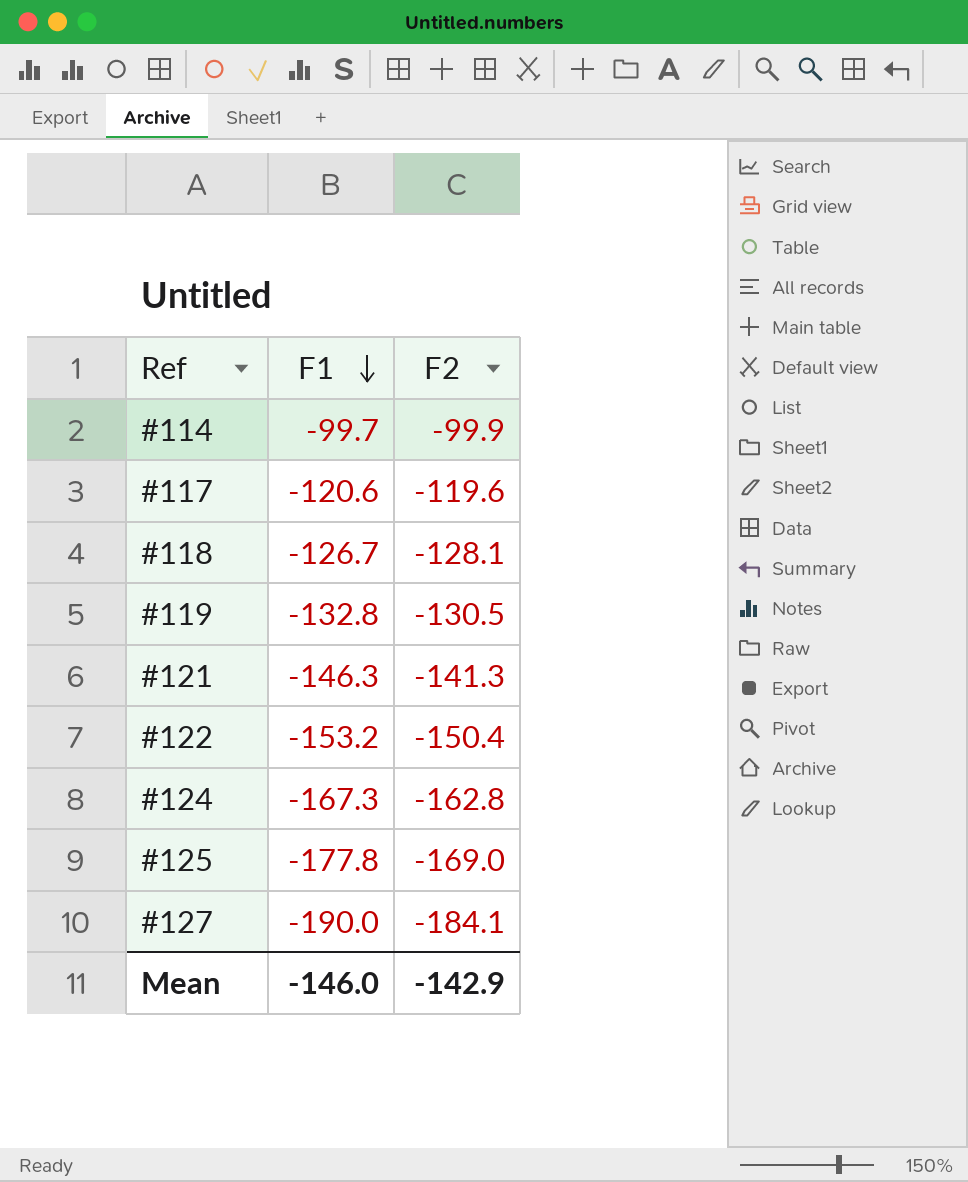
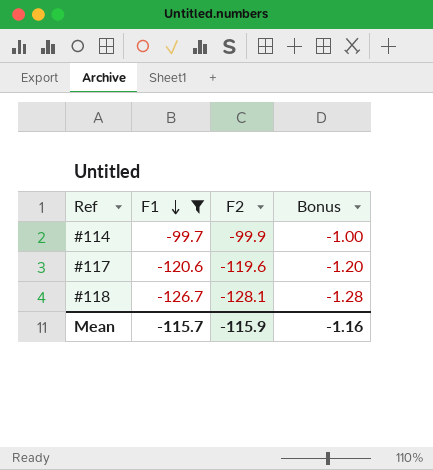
filter: none -> F1 >= -126.7
column Bonus | formula: none -> [F2] * 0.01
Mean | F1: -146.0 -> -115.7
Mean | F2: -142.9 -> -115.9

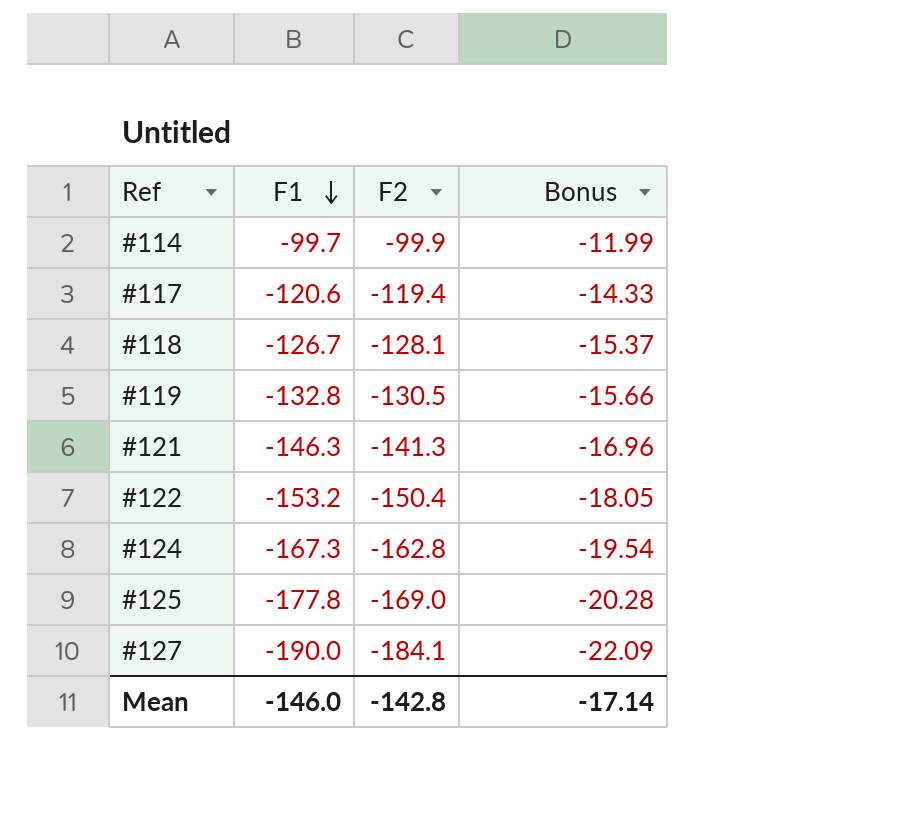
filter: F1 >= -126.7 -> none
column Bonus | formula: [F2] * 0.01 -> [F2] * 0.12
#117 | F2: -119.6 -> -119.4
Mean | F1: -115.7 -> -146.0
Mean | F2: -115.9 -> -142.8
Mean | Bonus: -1.16 -> -17.14

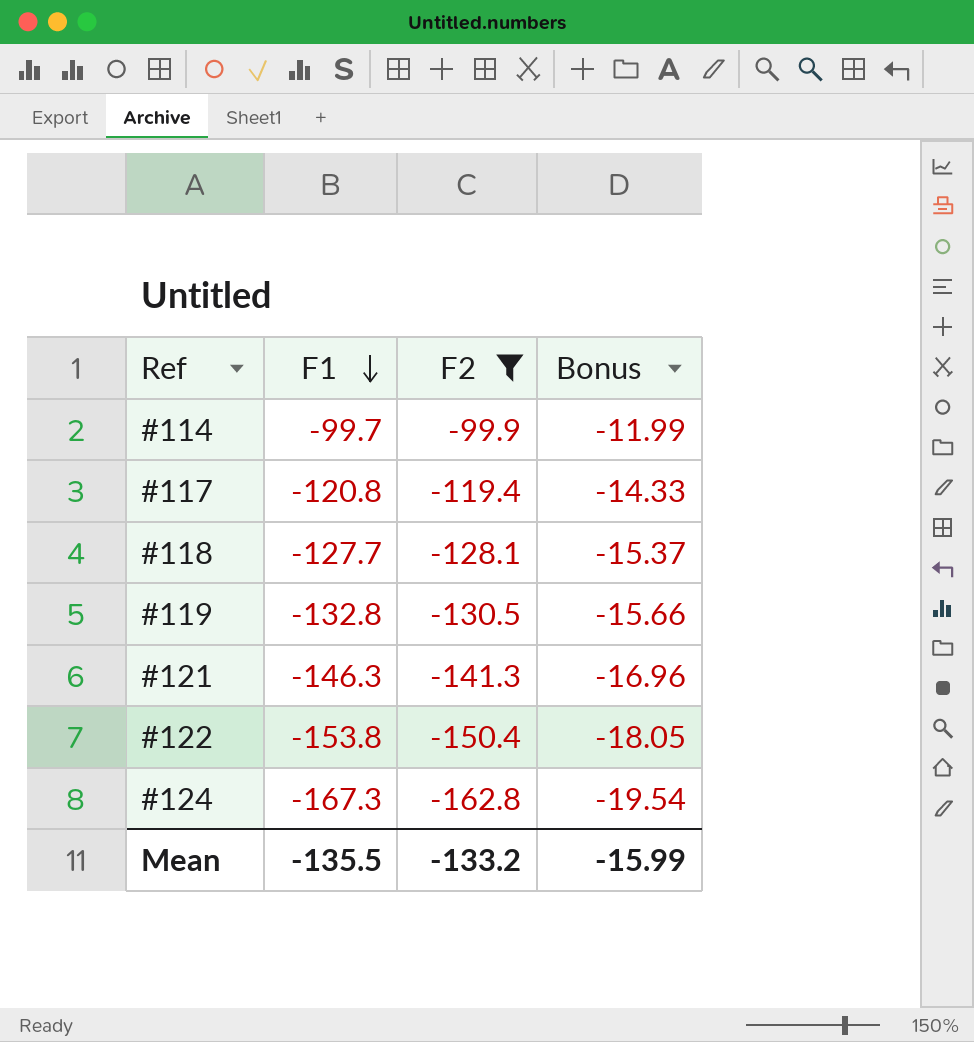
filter: none -> F2 >= -162.8
#117 | F1: -120.6 -> -120.8
#118 | F1: -126.7 -> -127.7
#122 | F1: -153.2 -> -153.8
Mean | F1: -146.0 -> -135.5
Mean | F2: -142.8 -> -133.2
Mean | Bonus: -17.14 -> -15.99

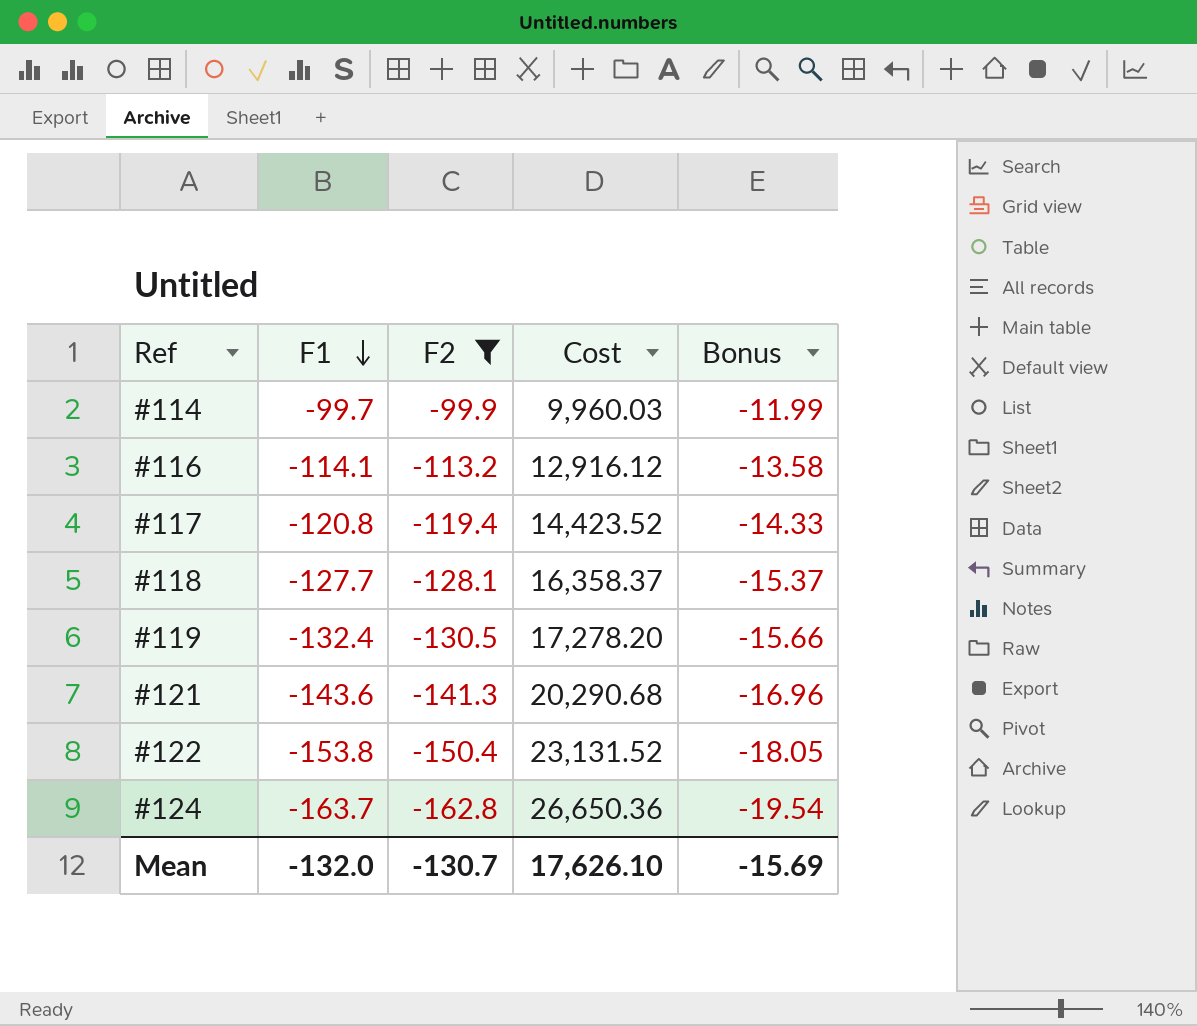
column Cost | formula: none -> [F1] * [F2]
row #116: none -> -114.1 | -113.2 | 12,916.12 | -13.58
#119 | F1: -132.8 -> -132.4
#121 | F1: -146.3 -> -143.6
#124 | F1: -167.3 -> -163.7
Mean | F1: -135.5 -> -132.0
Mean | F2: -133.2 -> -130.7
Mean | Bonus: -15.99 -> -15.69

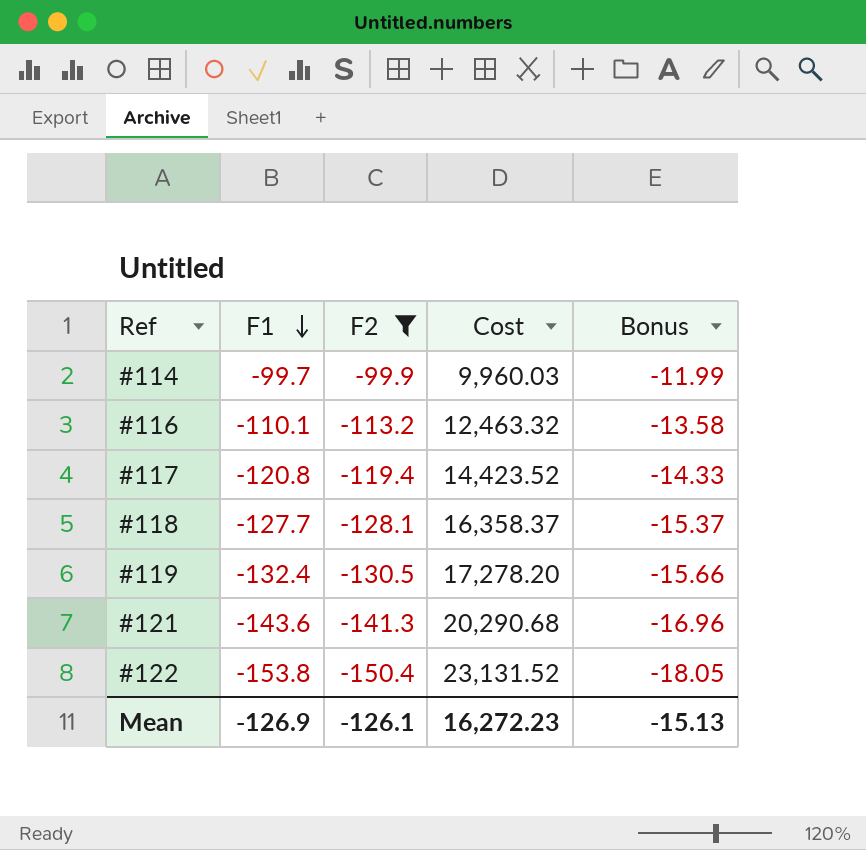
row #124: -163.7 | -162.8 | 26,650.36 | -19.54 -> none
#116 | F1: -114.1 -> -110.1
#116 | Cost: 12,916.12 -> 12,463.32
Mean | F1: -132.0 -> -126.9
Mean | F2: -130.7 -> -126.1
Mean | Cost: 17,626.10 -> 16,272.23
Mean | Bonus: -15.69 -> -15.13

